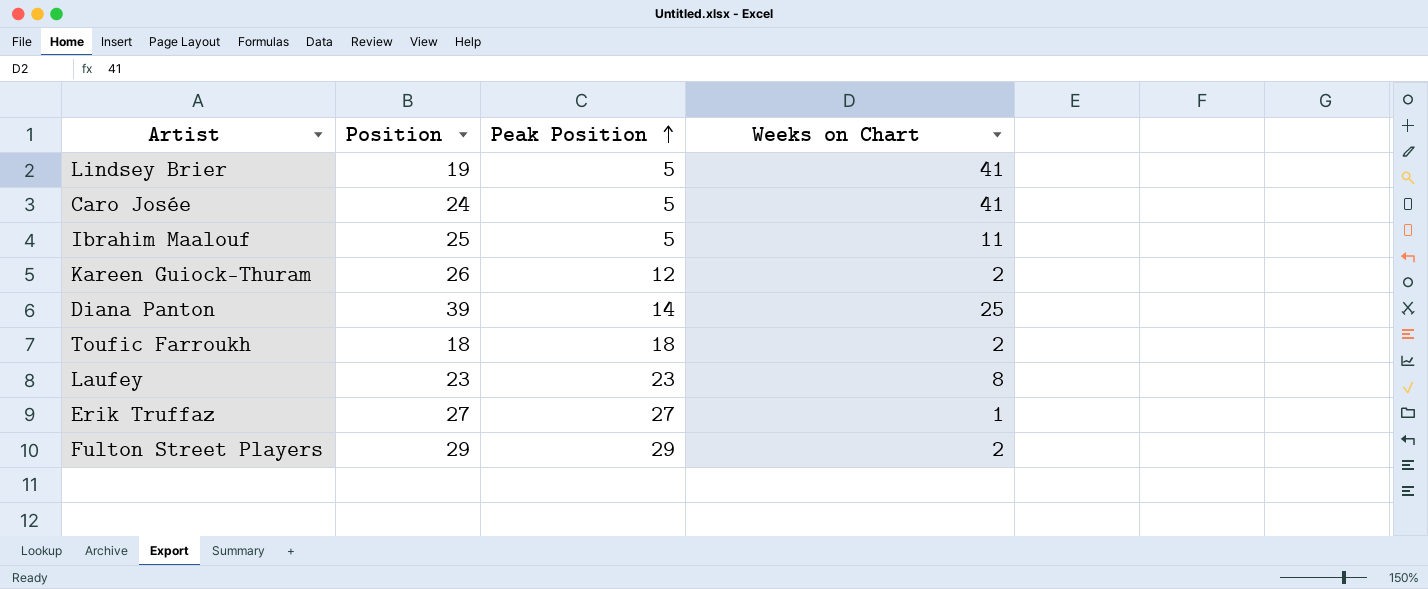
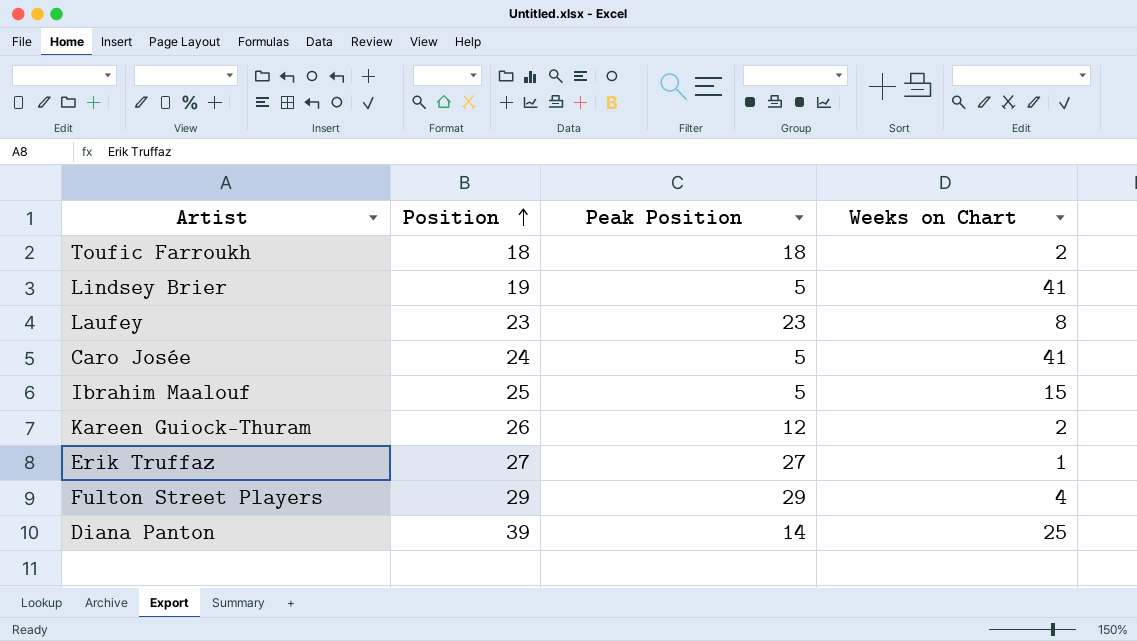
row order: Peak Position ascending -> Position ascending
Ibrahim Maalouf | Weeks on Chart: 11 -> 15
Fulton Street Players | Weeks on Chart: 2 -> 4

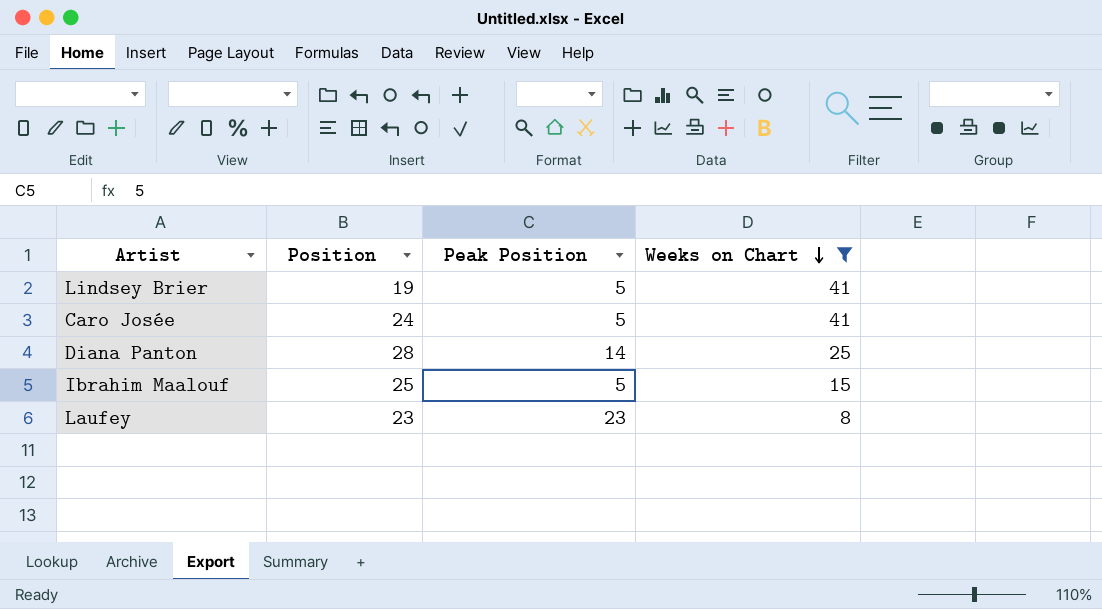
filter: none -> Weeks on Chart >= 8
row order: Position ascending -> Weeks on Chart descending
Diana Panton | Position: 39 -> 28

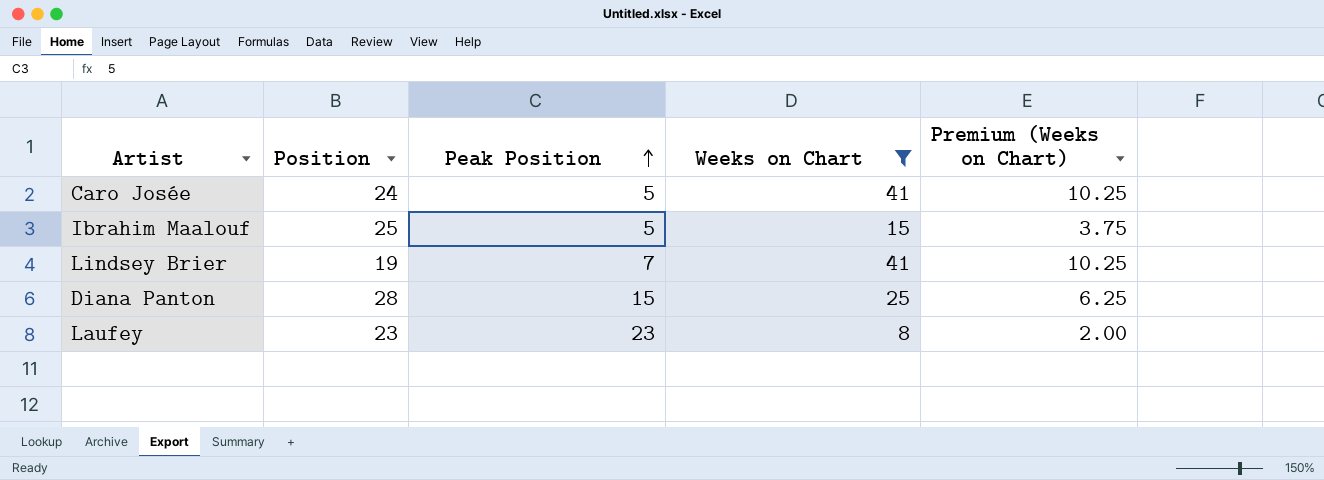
row order: Weeks on Chart descending -> Peak Position ascending
column Premium (Weeks on Chart) | formula: none -> [Weeks on Chart] * 0.25
Lindsey Brier | Peak Position: 5 -> 7
Diana Panton | Peak Position: 14 -> 15

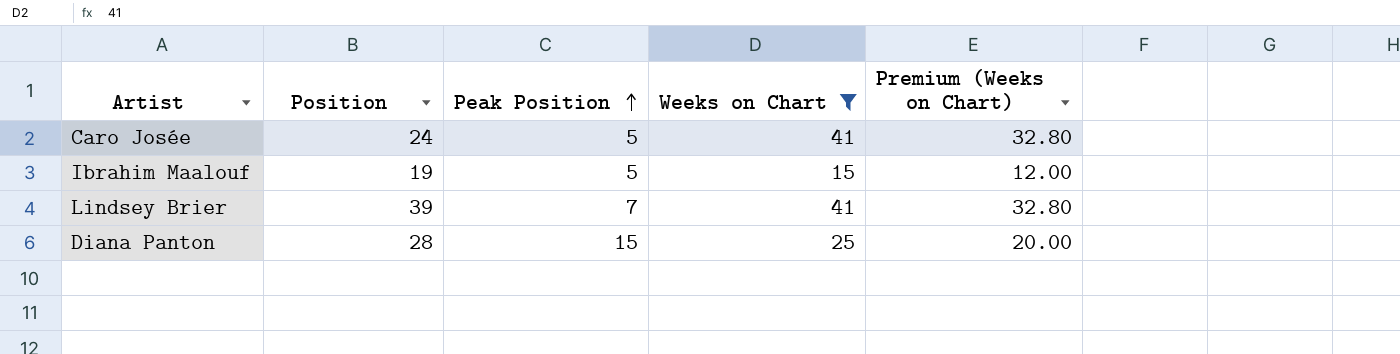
column Premium (Weeks on Chart) | formula: [Weeks on Chart] * 0.25 -> [Weeks on Chart] * 0.8
row Laufey: 23 | 23 | 8 | 2.00 -> none
Ibrahim Maalouf | Position: 25 -> 19
Lindsey Brier | Position: 19 -> 39

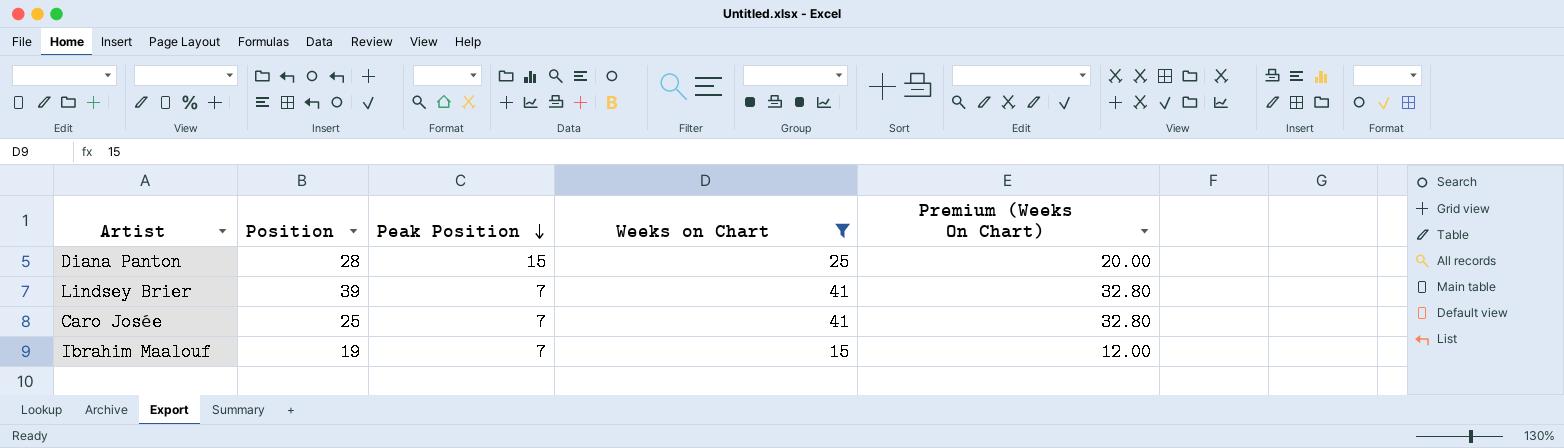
row order: Peak Position ascending -> Peak Position descending
column name: Premium (Weeks on Chart) -> Premium (Weeks On Chart)
Caro Josée | Position: 24 -> 25
Caro Josée | Peak Position: 5 -> 7
Ibrahim Maalouf | Peak Position: 5 -> 7

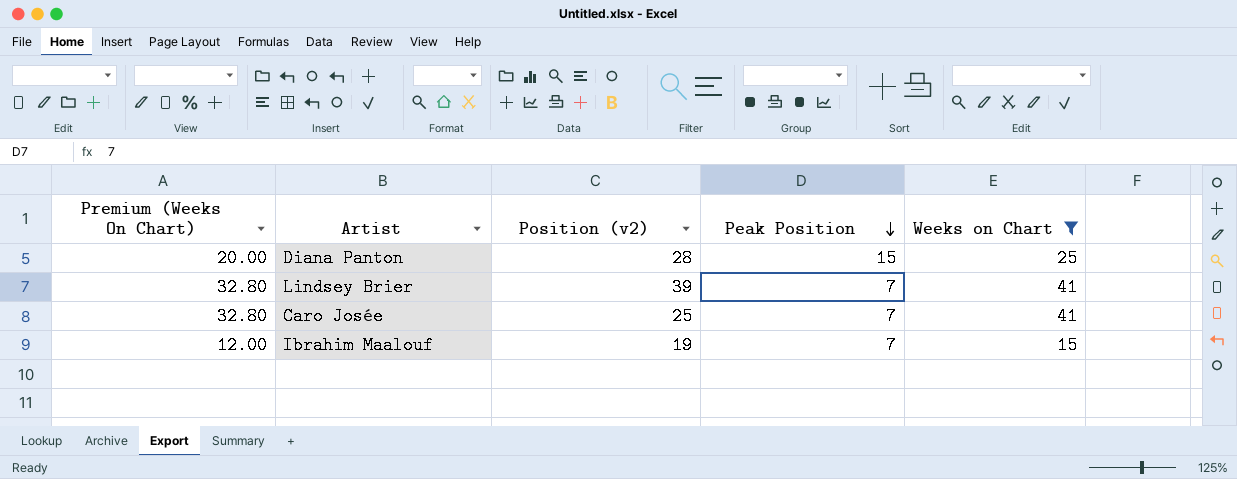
column Premium (Weeks On Chart) | position: 5 -> 1
column name: Position -> Position (v2)

